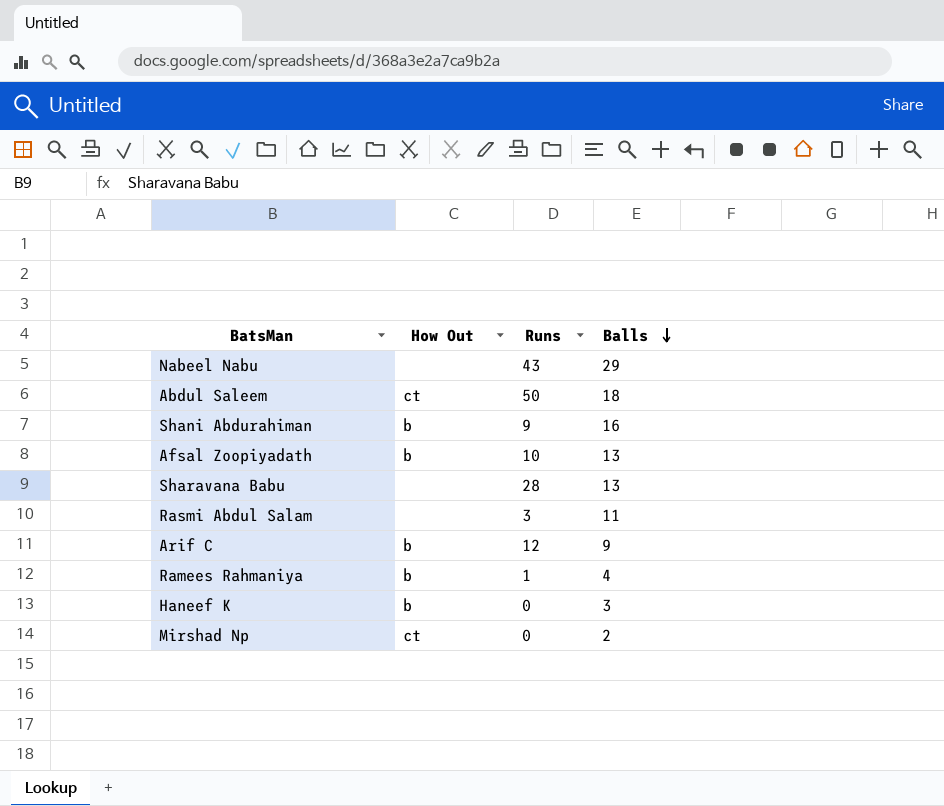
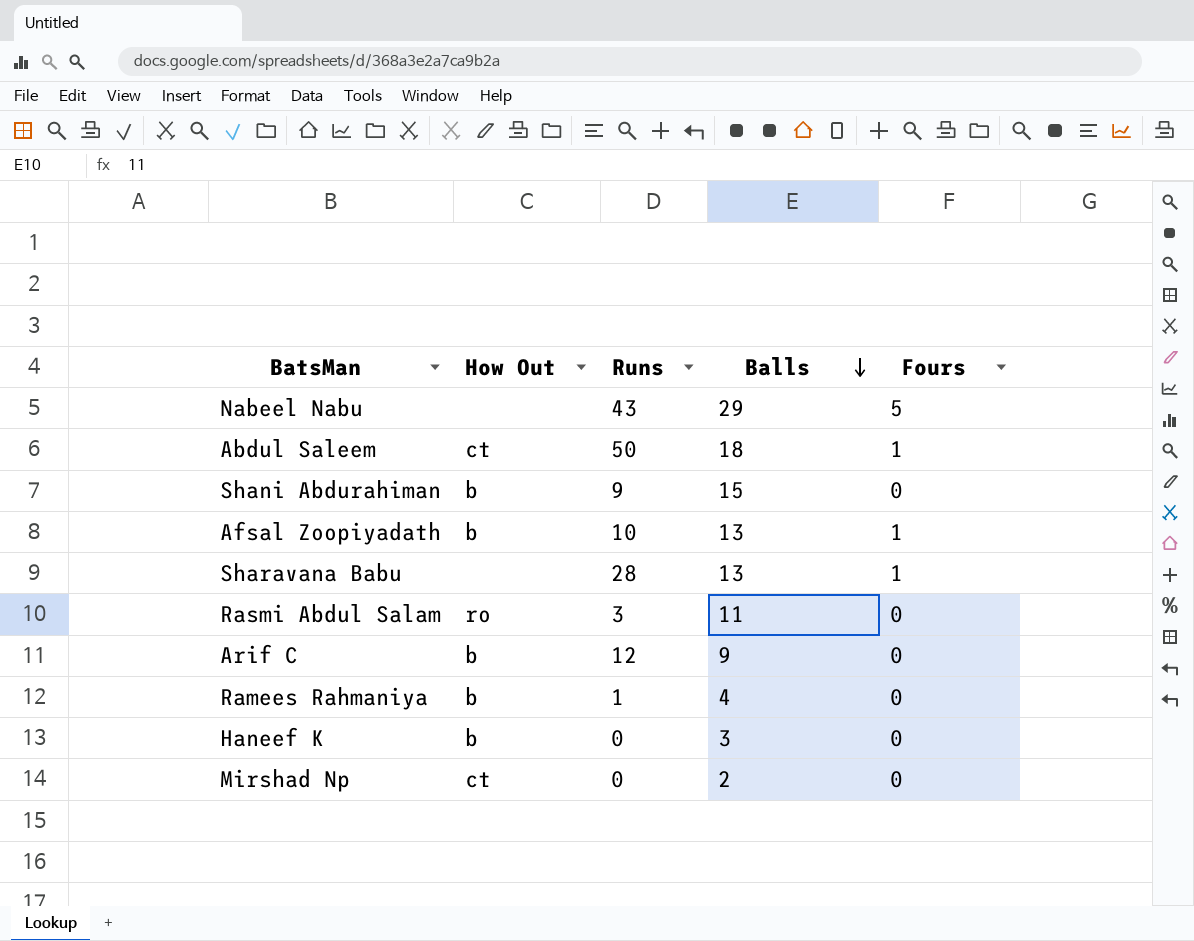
column Fours | position: none -> 5
Shani Abdurahiman | Balls: 16 -> 15
Rasmi Abdul Salam | How Out: none -> ro

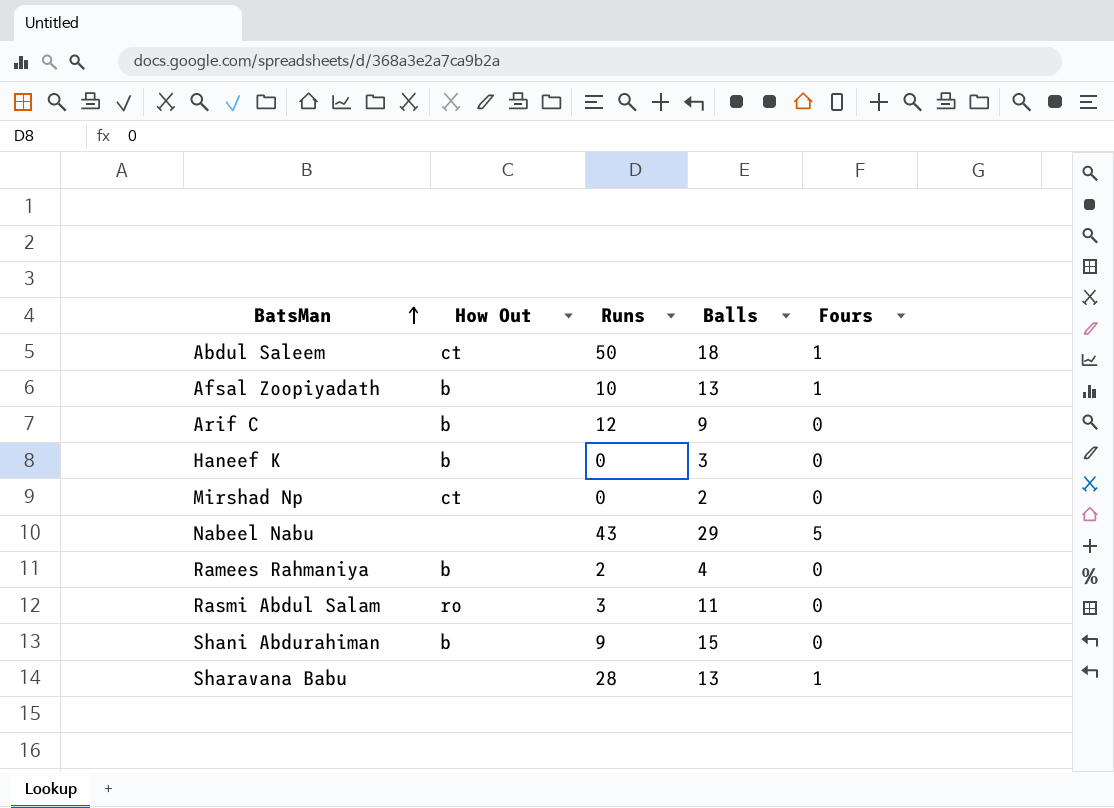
row order: Balls descending -> BatsMan ascending
Ramees Rahmaniya | Runs: 1 -> 2

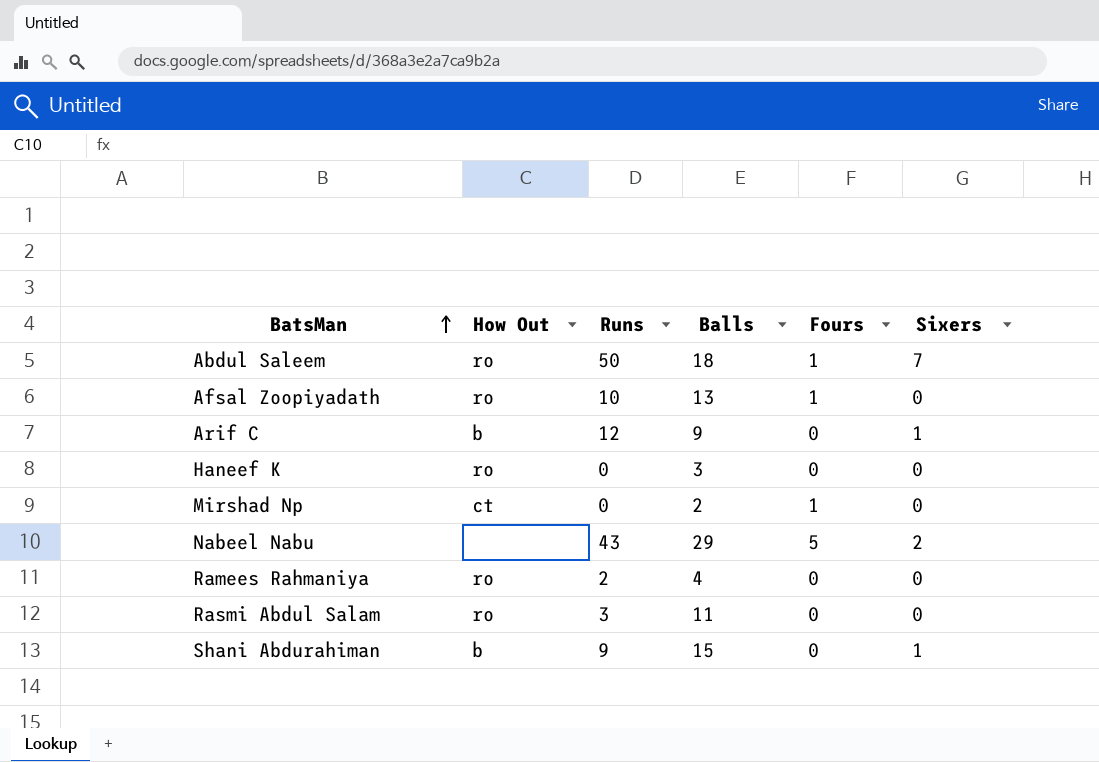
column Sixers | position: none -> 6
row Sharavana Babu: none | 28 | 13 | 1 -> none
Abdul Saleem | How Out: ct -> ro
Afsal Zoopiyadath | How Out: b -> ro
Haneef K | How Out: b -> ro
Mirshad Np | Fours: 0 -> 1
Ramees Rahmaniya | How Out: b -> ro

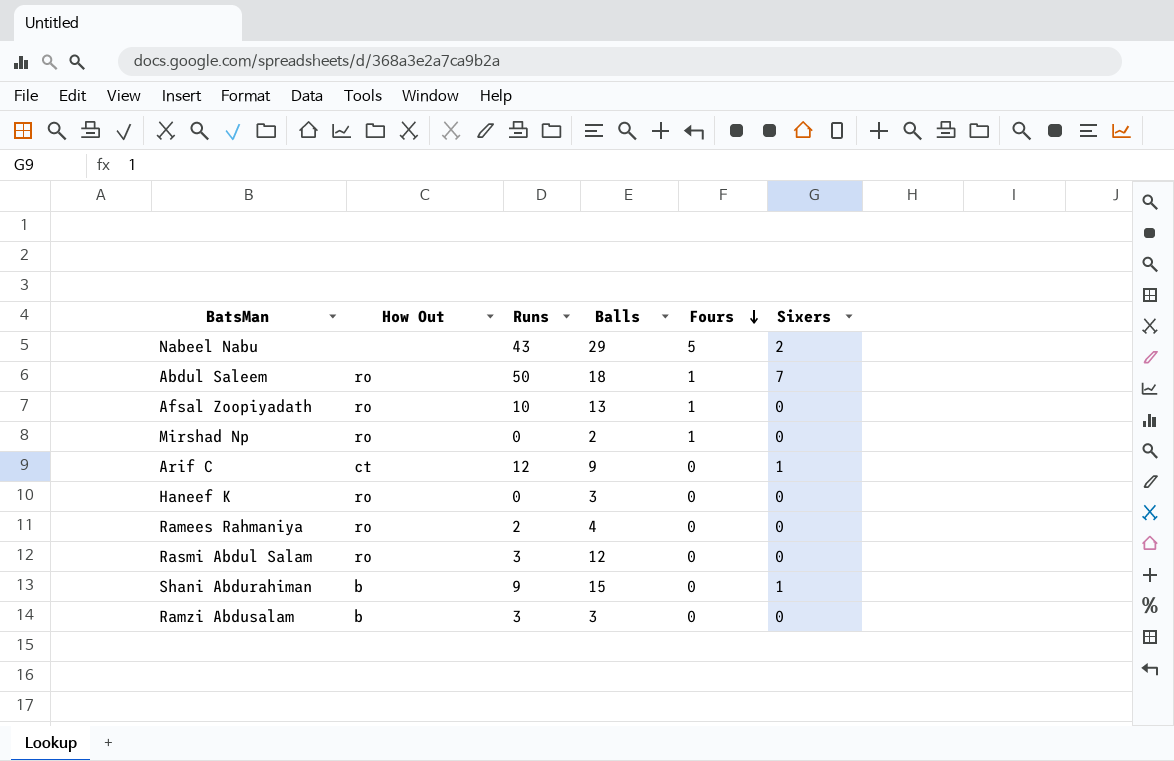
row order: BatsMan ascending -> Fours descending
Mirshad Np | How Out: ct -> ro
Arif C | How Out: b -> ct
Rasmi Abdul Salam | Balls: 11 -> 12
row Ramzi Abdusalam: none -> b | 3 | 3 | 0 | 0

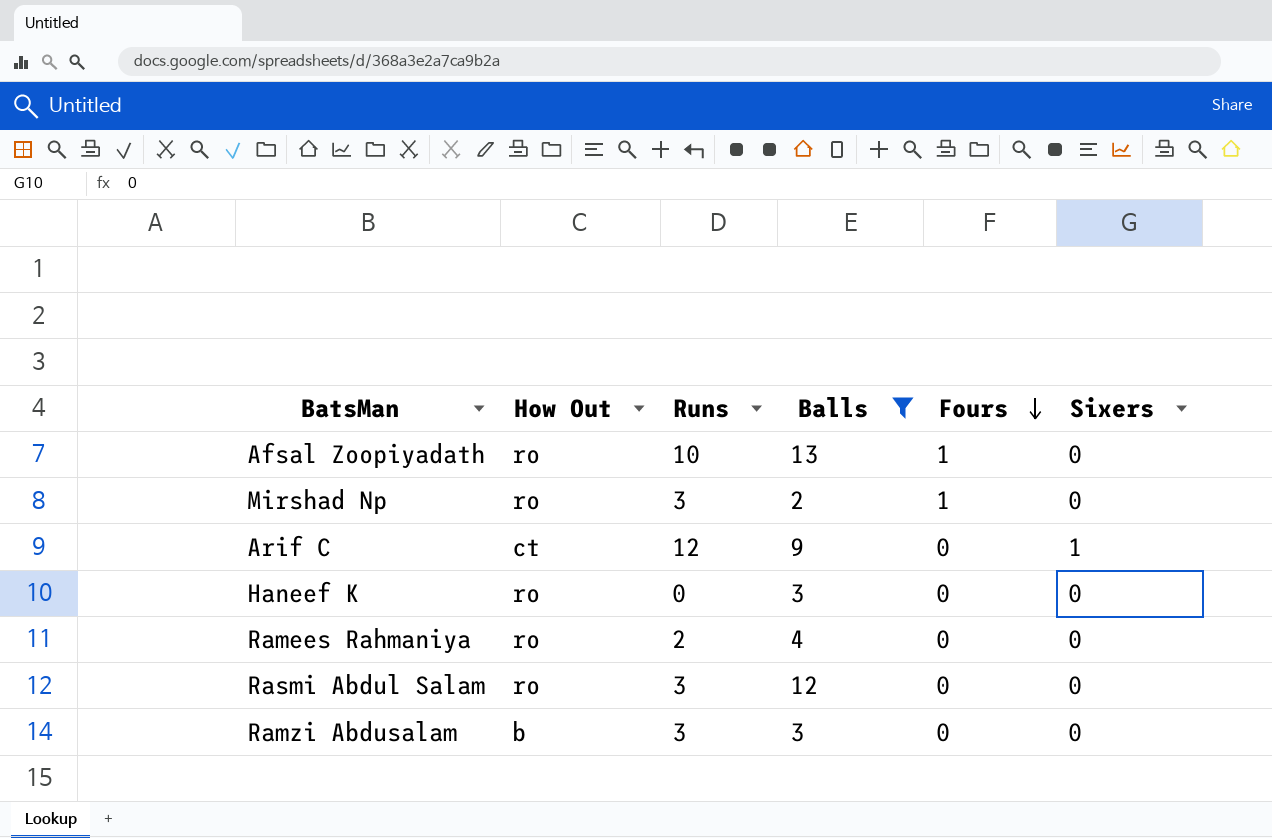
filter: none -> Balls <= 13
Mirshad Np | Runs: 0 -> 3

